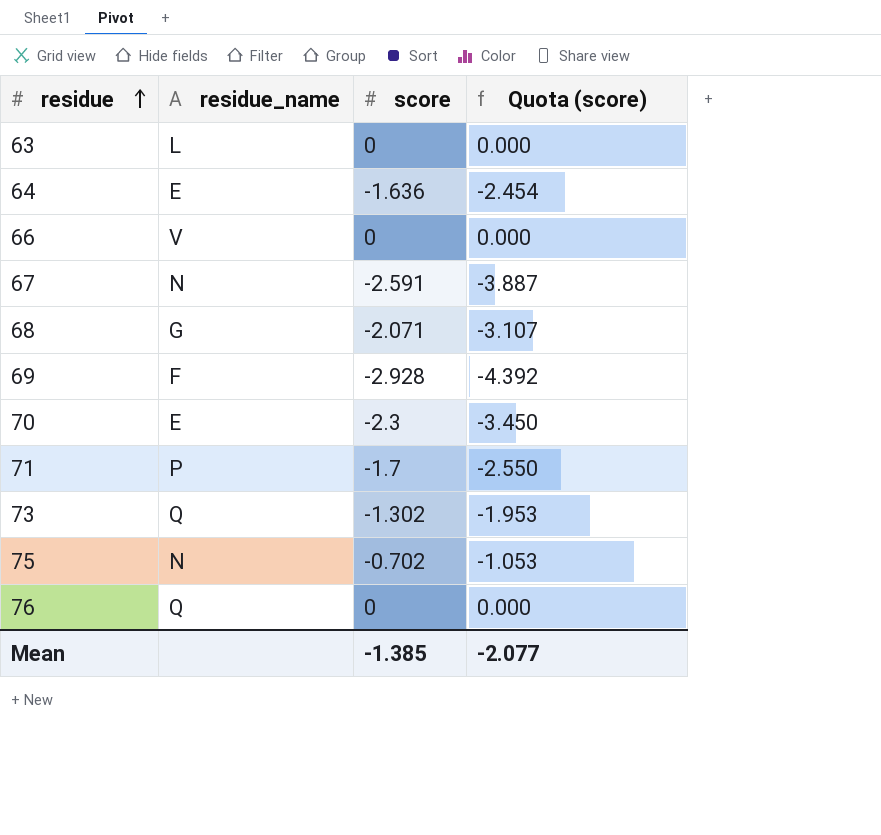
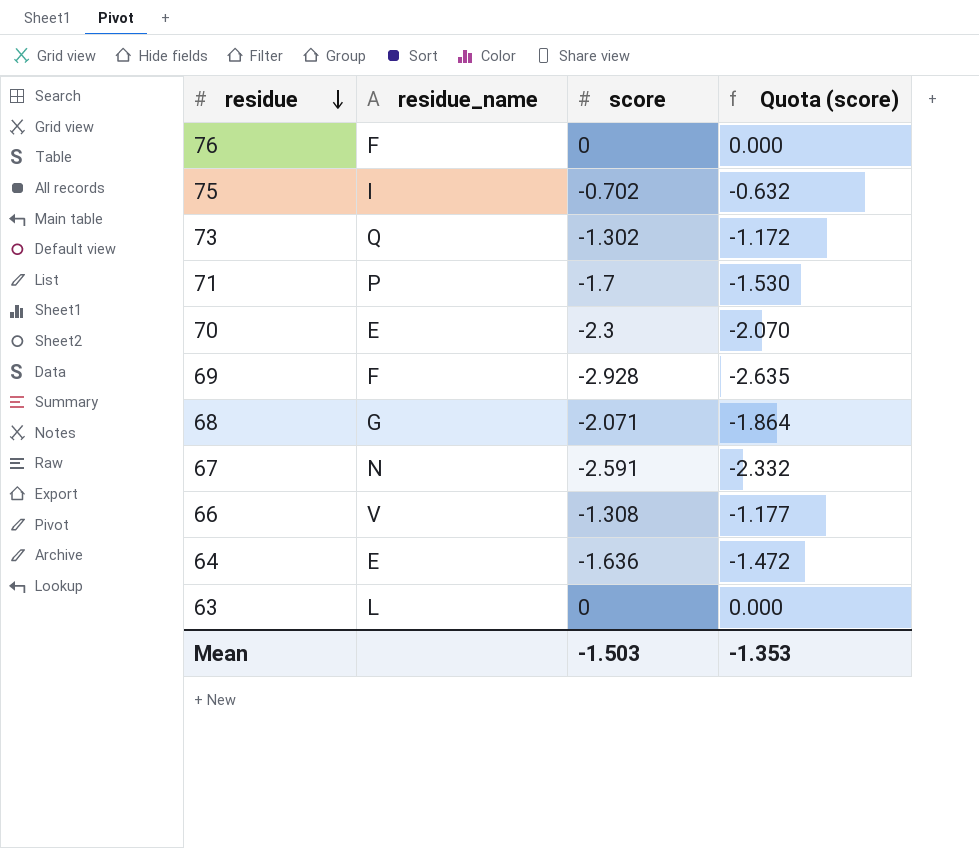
row order: residue ascending -> residue descending
column Quota (score) | formula: [score] * 1.5 -> [score] * 0.9
76 | residue_name: Q -> F
75 | residue_name: N -> I
66 | score: 0 -> -1.308
Mean | score: -1.385 -> -1.503
Mean | Quota (score): -2.077 -> -1.353

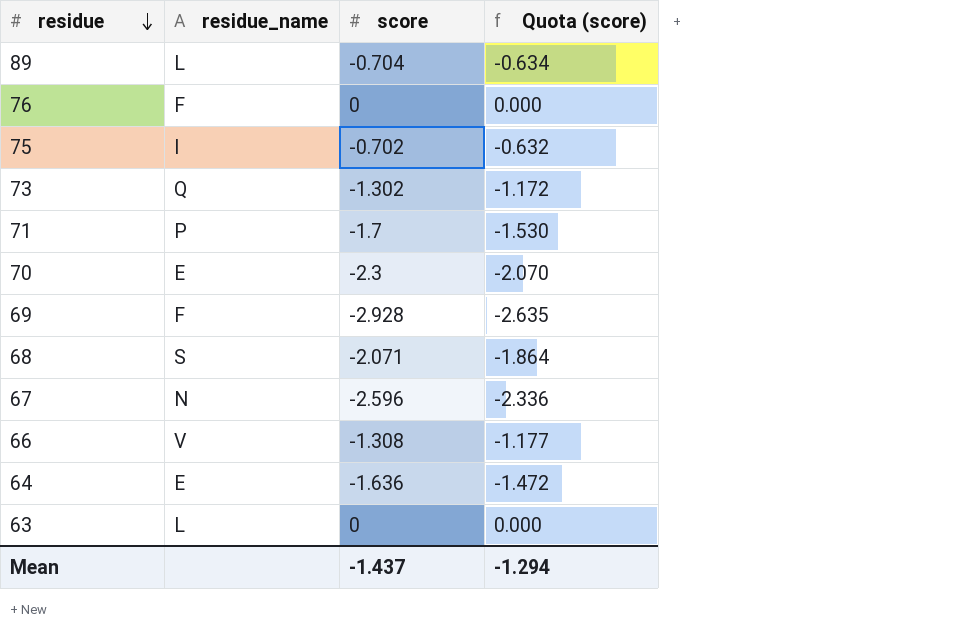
row 89: none -> L | -0.704 | -0.634
68 | residue_name: G -> S
67 | score: -2.591 -> -2.596
67 | Quota (score): -2.332 -> -2.336
Mean | score: -1.503 -> -1.437
Mean | Quota (score): -1.353 -> -1.294

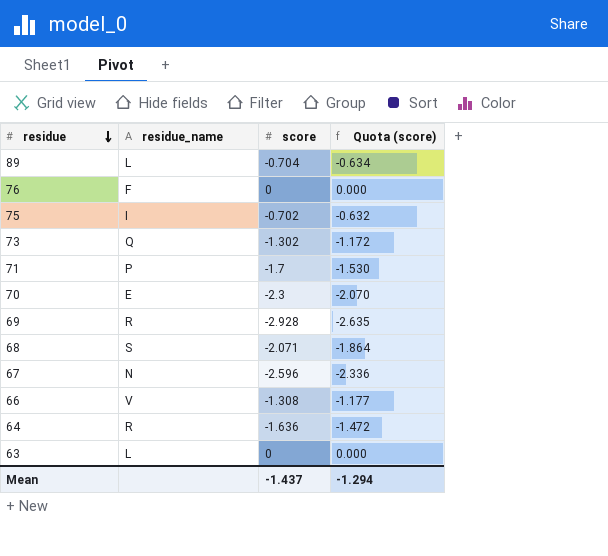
69 | residue_name: F -> R
64 | residue_name: E -> R

